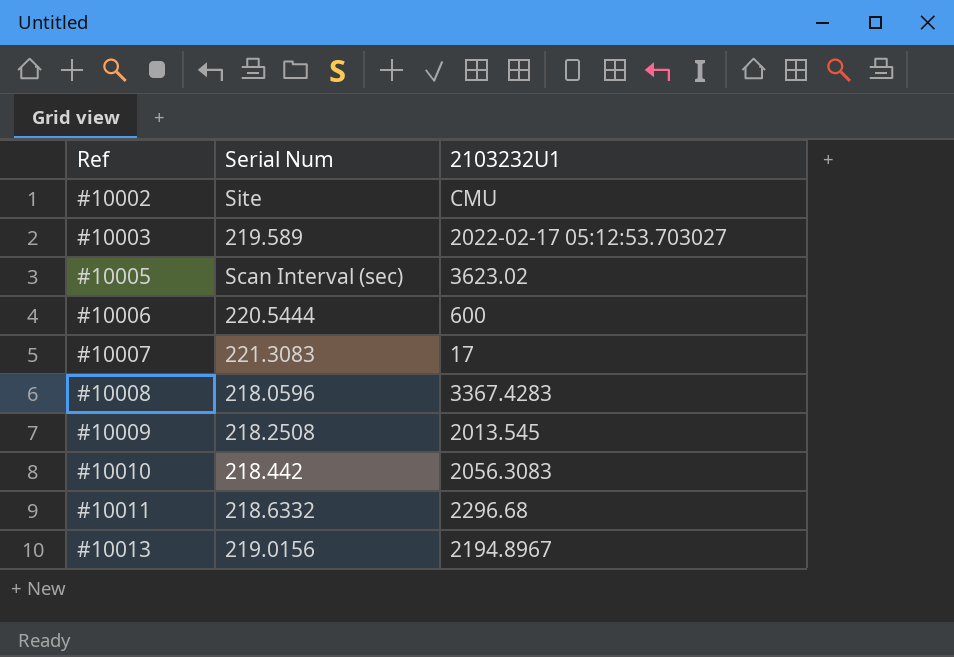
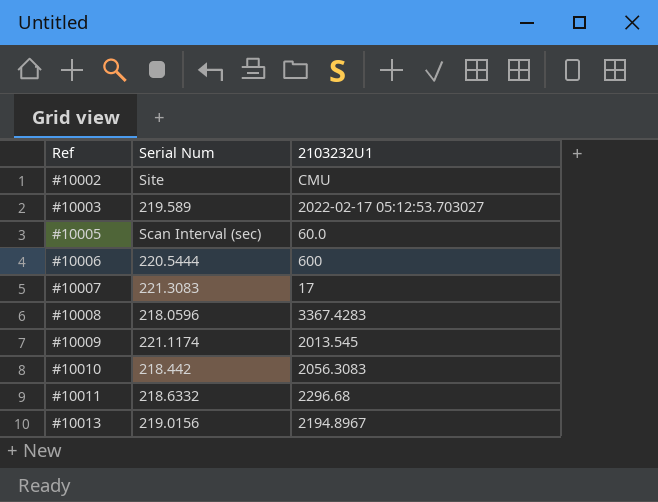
#10005 | 2103232U1: 3623.02 -> 60.0
#10009 | Serial Num: 218.2508 -> 221.1174

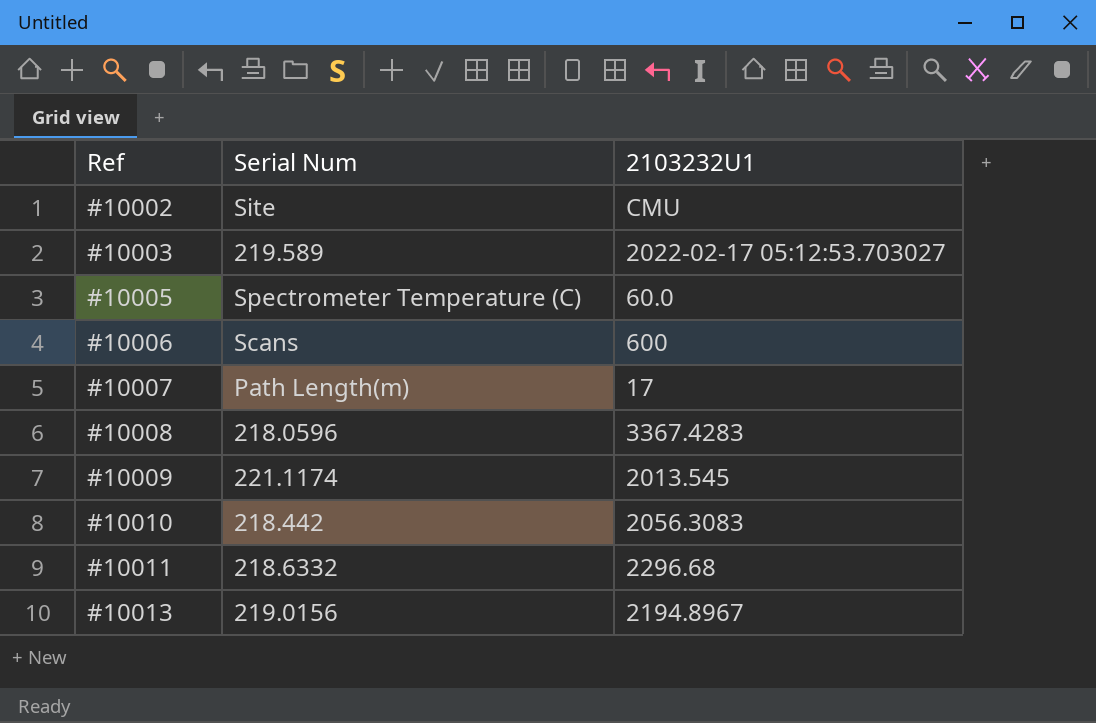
#10005 | Serial Num: Scan Interval (sec) -> Spectrometer Temperature (C)
#10006 | Serial Num: 220.5444 -> Scans
#10007 | Serial Num: 221.3083 -> Path Length(m)

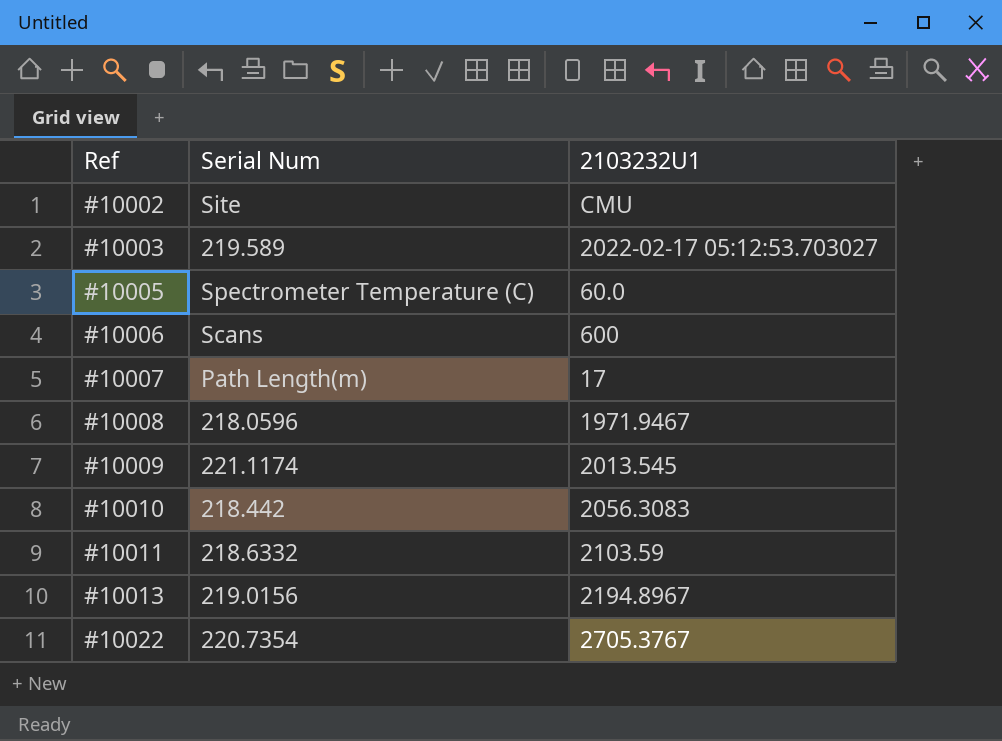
#10008 | 2103232U1: 3367.4283 -> 1971.9467
#10011 | 2103232U1: 2296.68 -> 2103.59
row #10022: none -> 220.7354 | 2705.3767

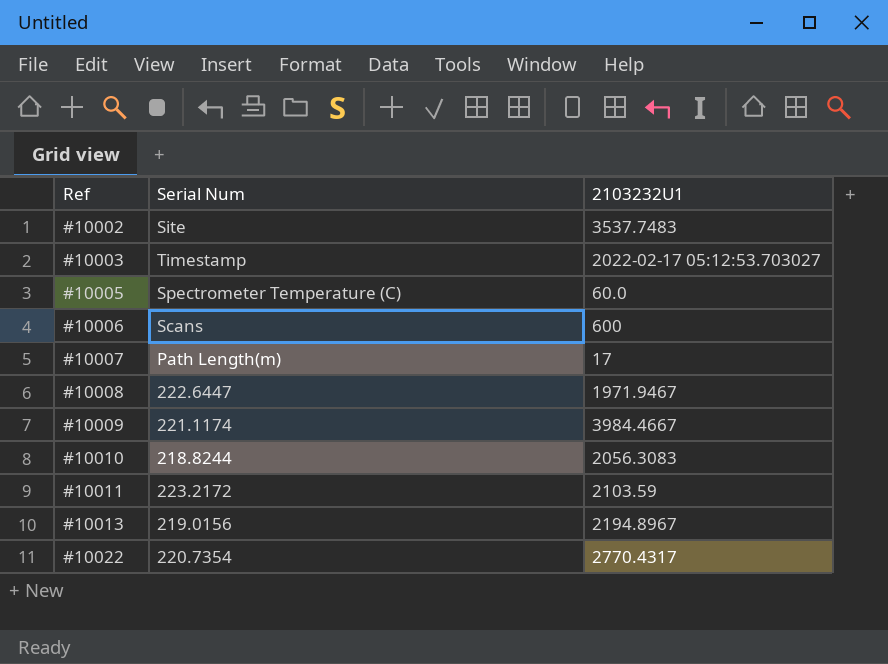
#10002 | 2103232U1: CMU -> 3537.7483
#10003 | Serial Num: 219.589 -> Timestamp
#10008 | Serial Num: 218.0596 -> 222.6447
#10009 | 2103232U1: 2013.545 -> 3984.4667
#10010 | Serial Num: 218.442 -> 218.8244
#10011 | Serial Num: 218.6332 -> 223.2172
#10022 | 2103232U1: 2705.3767 -> 2770.4317

